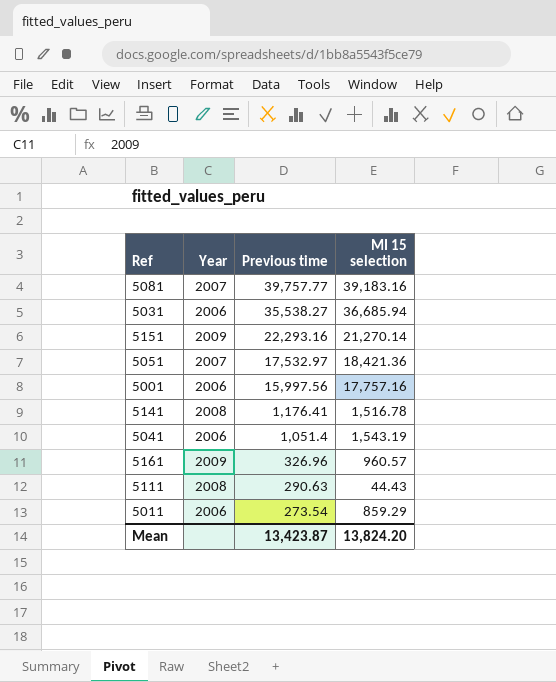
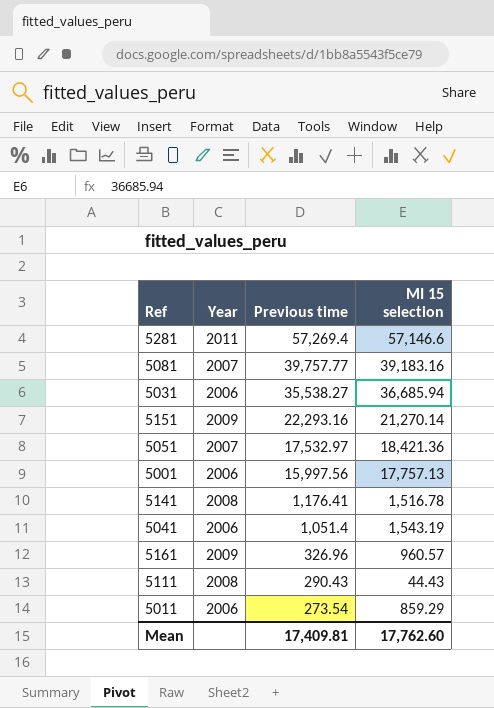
row 5281: none -> 2011 | 57,269.4 | 57,146.6
5001 | MI 15 selection: 17,757.16 -> 17,757.13
5111 | Previous time: 290.63 -> 290.43
Mean | Previous time: 13,423.87 -> 17,409.81
Mean | MI 15 selection: 13,824.20 -> 17,762.60

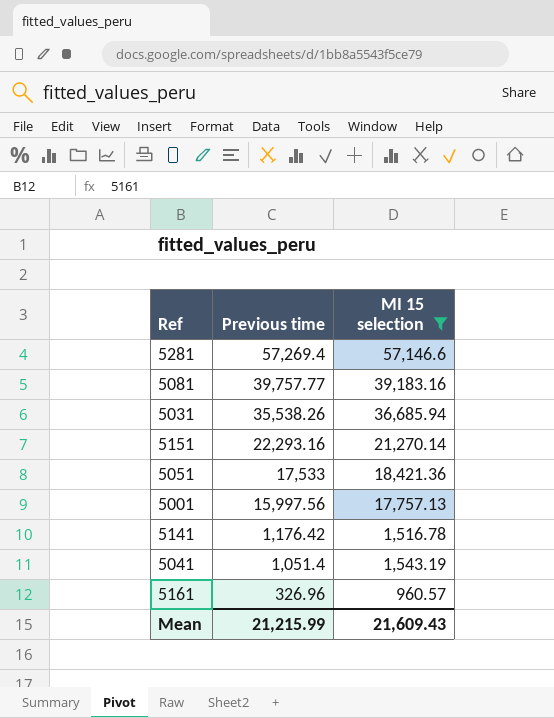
filter: none -> MI 15 selection >= 960.57
column Year | position: 2 -> none
5031 | Previous time: 35,538.27 -> 35,538.26
5051 | Previous time: 17,532.97 -> 17,533
5141 | Previous time: 1,176.41 -> 1,176.42
Mean | Previous time: 17,409.81 -> 21,215.99
Mean | MI 15 selection: 17,762.60 -> 21,609.43

